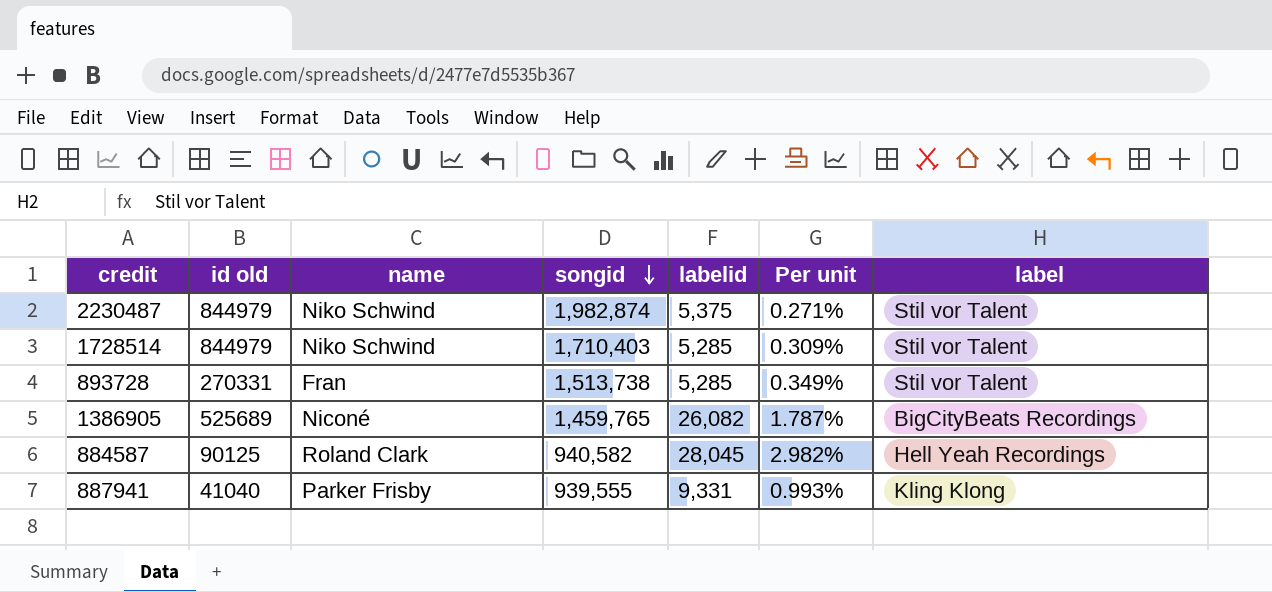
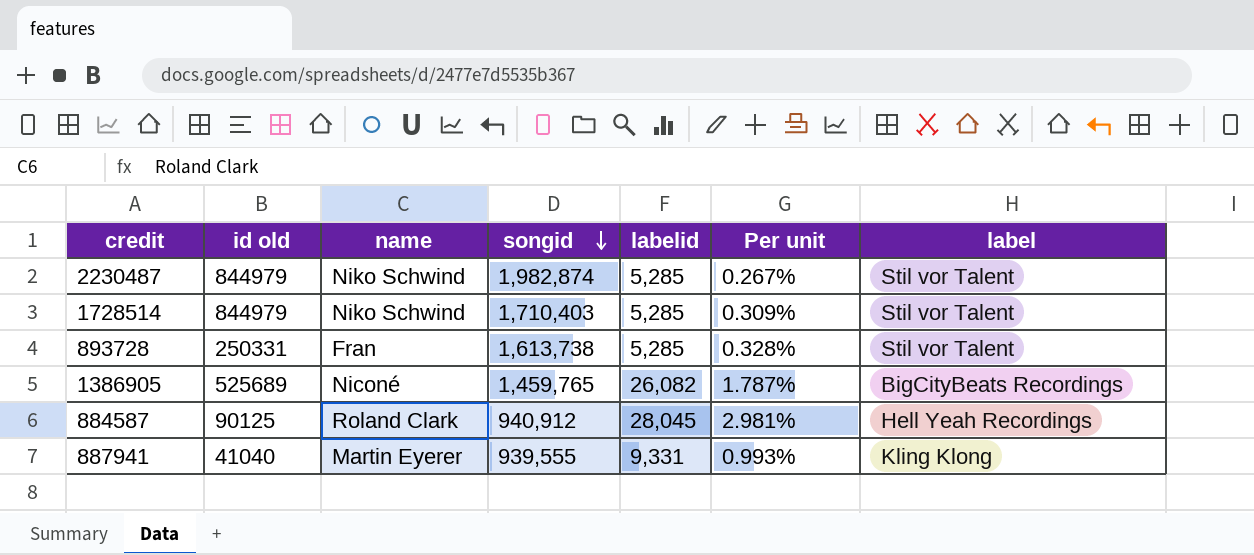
2230487 | labelid: 5,375 -> 5,285
2230487 | Per unit: 0.271% -> 0.267%
893728 | id old: 270331 -> 250331
893728 | songid: 1,513,738 -> 1,613,738
893728 | Per unit: 0.349% -> 0.328%
884587 | songid: 940,582 -> 940,912
884587 | Per unit: 2.982% -> 2.981%
887941 | name: Parker Frisby -> Martin Eyerer

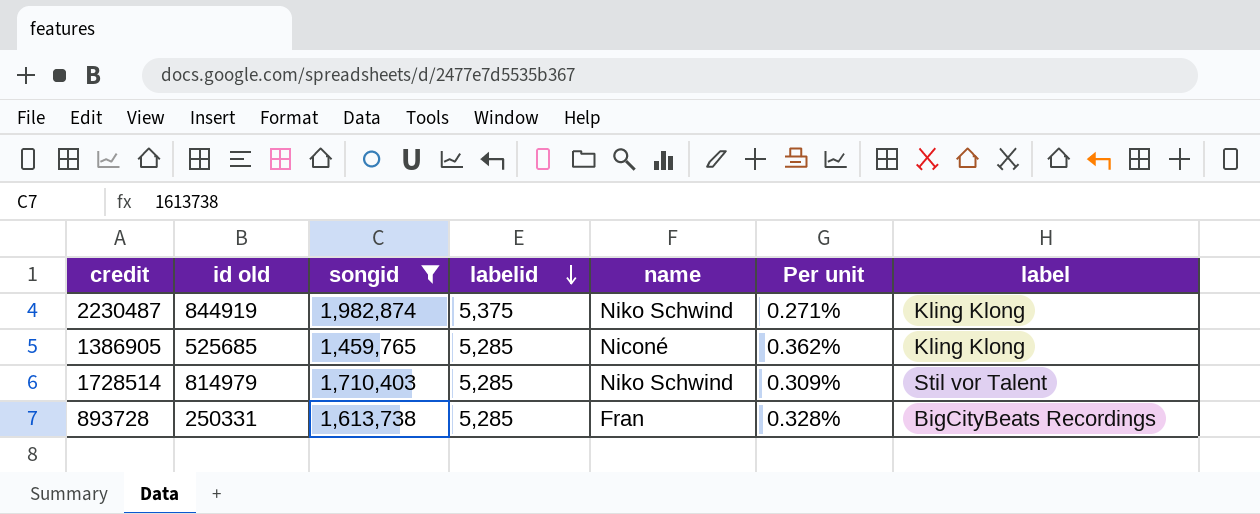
filter: none -> songid >= 1,459,765
row order: songid descending -> labelid descending
column name | position: 3 -> 5
2230487 | id old: 844979 -> 844919
2230487 | labelid: 5,285 -> 5,375
2230487 | Per unit: 0.267% -> 0.271%
2230487 | label: Stil vor Talent -> Kling Klong
1386905 | id old: 525689 -> 525685
1386905 | labelid: 26,082 -> 5,285
1386905 | Per unit: 1.787% -> 0.362%
1386905 | label: BigCityBeats Recordings -> Kling Klong
1728514 | id old: 844979 -> 814979
893728 | label: Stil vor Talent -> BigCityBeats Recordings

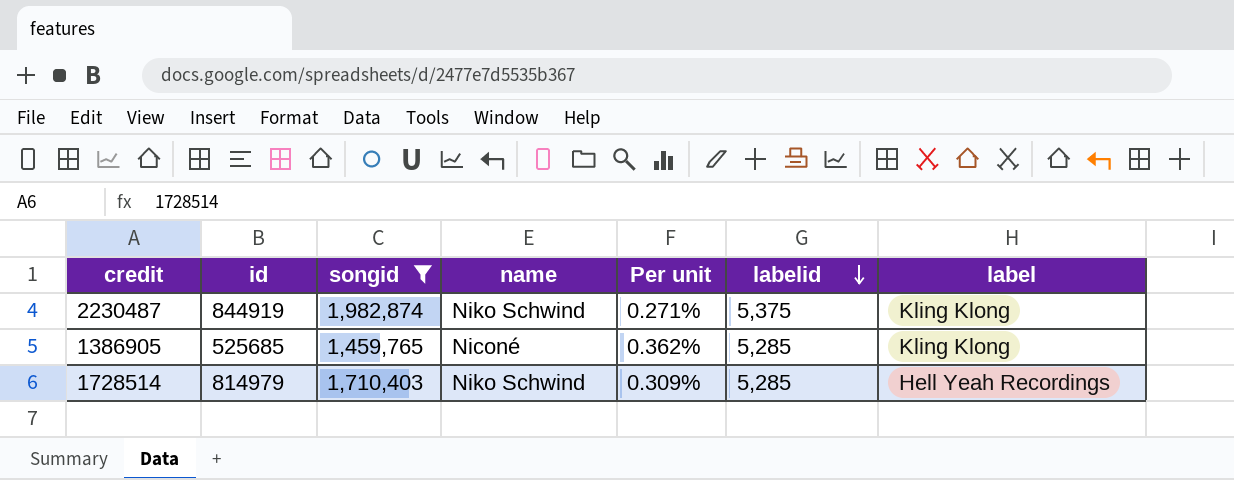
column name: id old -> id
column labelid | position: 4 -> 6
row 893728: 250331 | 1,613,738 | 5,285 | Fran | 0.328% | BigCityBeats Recordings -> none
1728514 | label: Stil vor Talent -> Hell Yeah Recordings

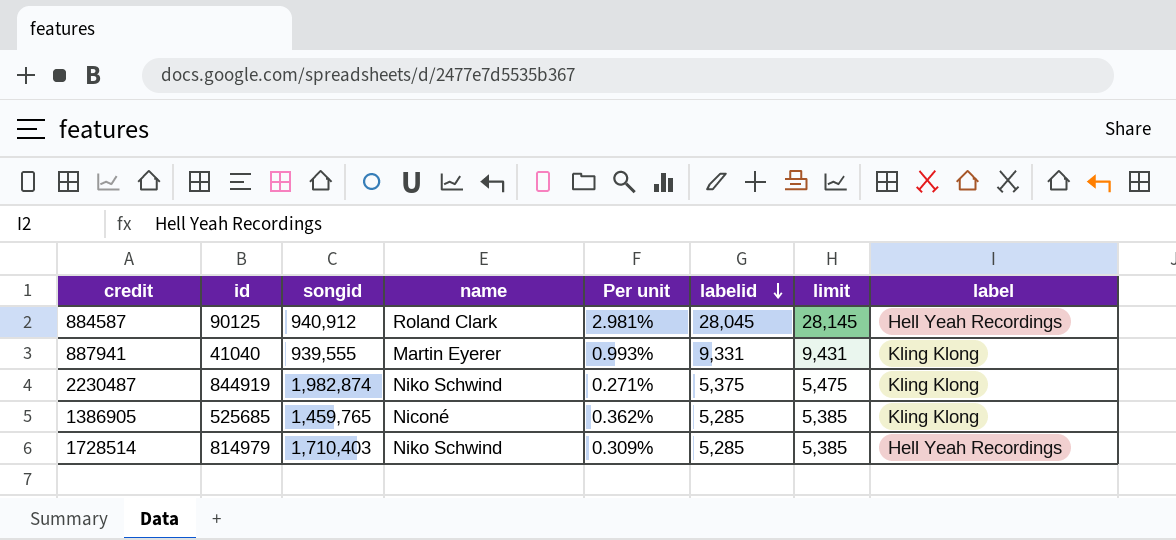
filter: songid >= 1,459,765 -> none
column limit | formula: none -> [labelid] + 100

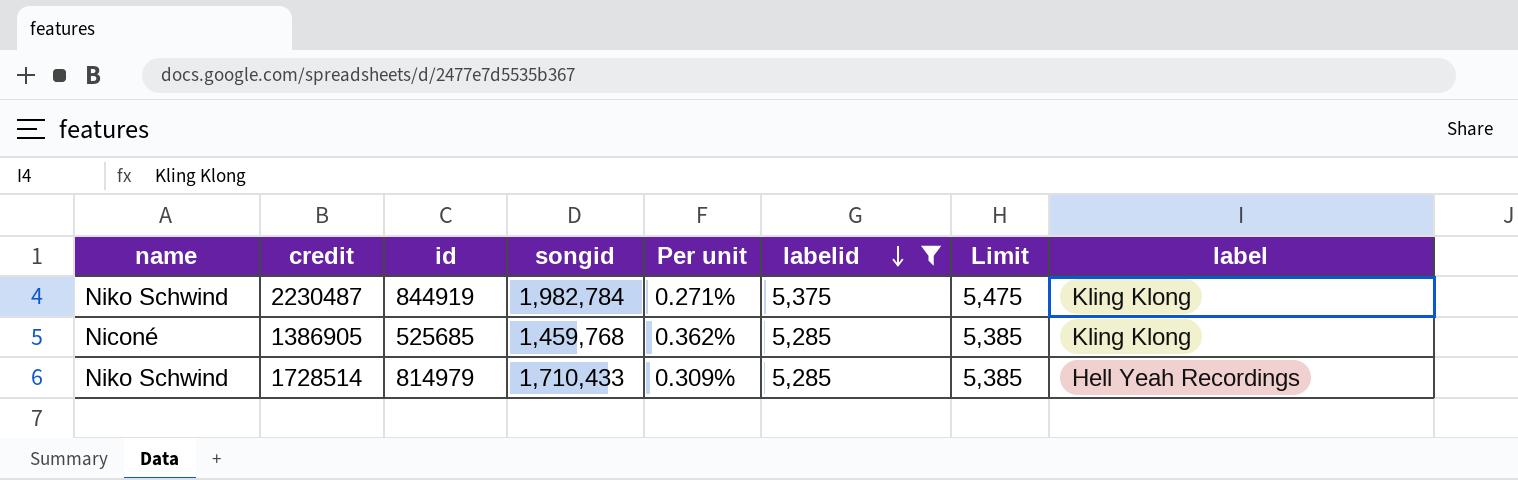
filter: none -> labelid <= 5,375
column name | position: 4 -> 1
column name: limit -> Limit
2230487 | songid: 1,982,874 -> 1,982,784
1386905 | songid: 1,459,765 -> 1,459,768
1728514 | songid: 1,710,403 -> 1,710,433

